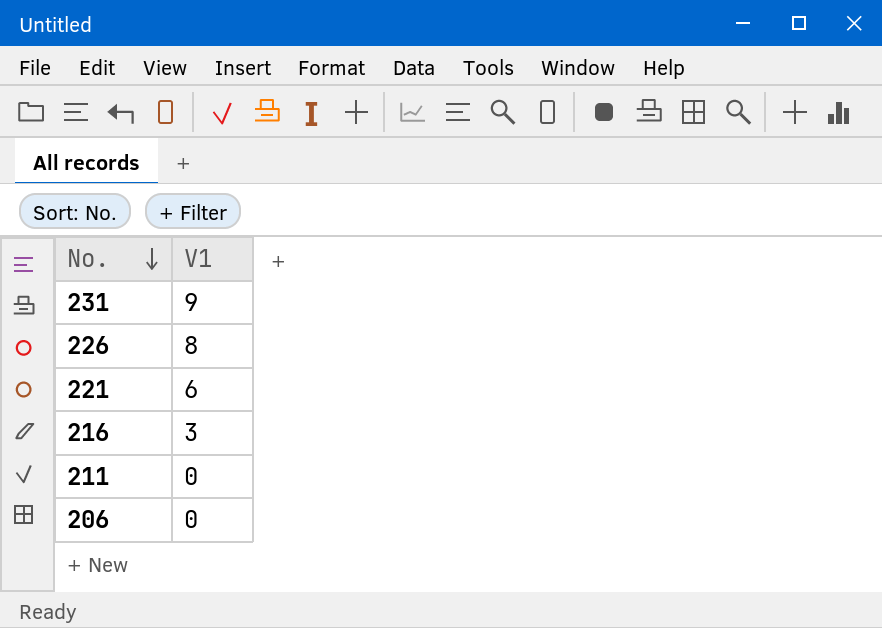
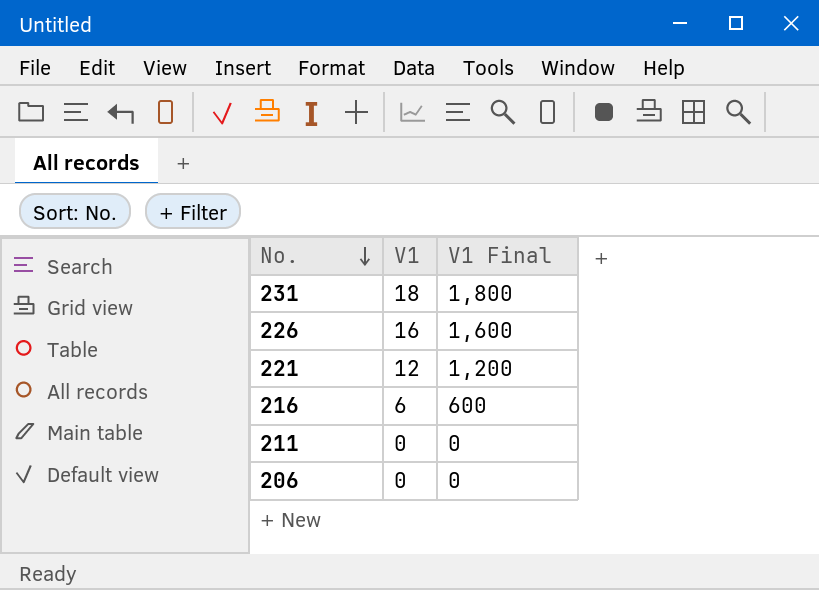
column V1 Final | formula: none -> [V1] * 100
231 | V1: 9 -> 18
226 | V1: 8 -> 16
221 | V1: 6 -> 12
216 | V1: 3 -> 6

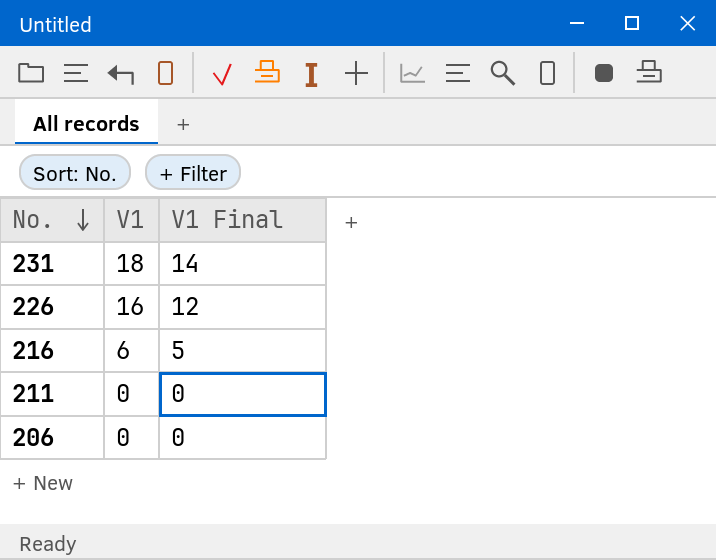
column V1 Final | formula: [V1] * 100 -> [V1] * 0.75
row 221: 12 | 1,200 -> none

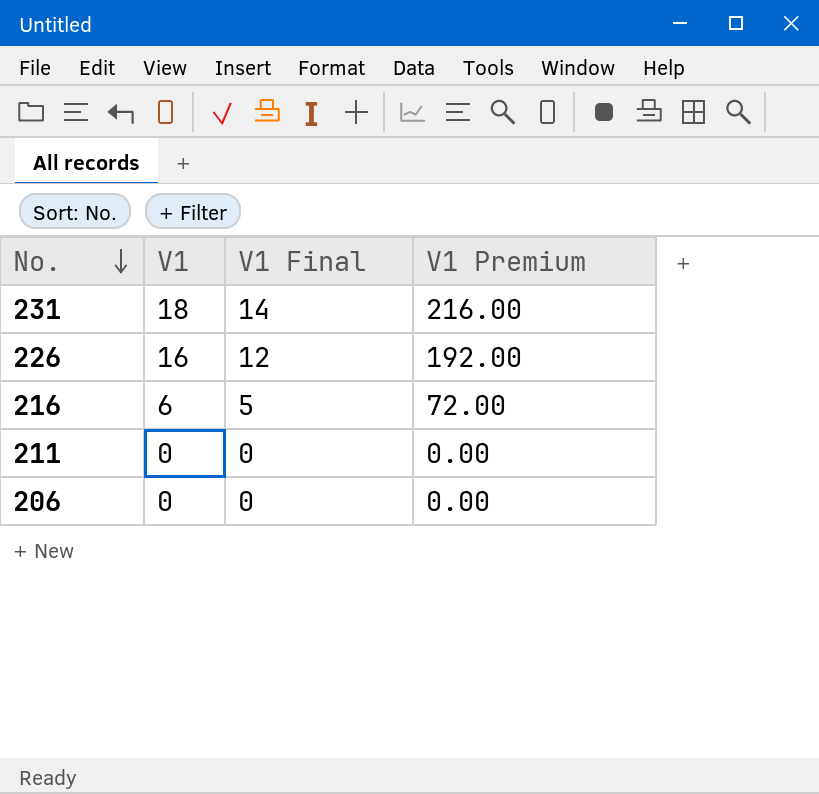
column V1 Premium | formula: none -> [V1] * 12

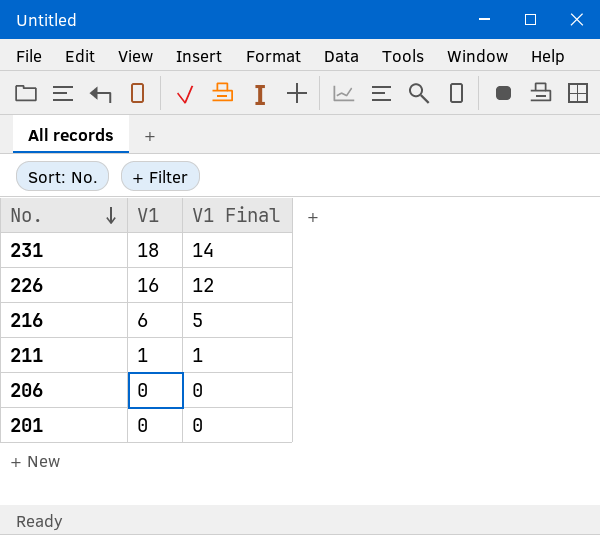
column V1 Premium | formula: [V1] * 12 -> none
211 | V1: 0 -> 1
211 | V1 Final: 0 -> 1
row 201: none -> 0 | 0

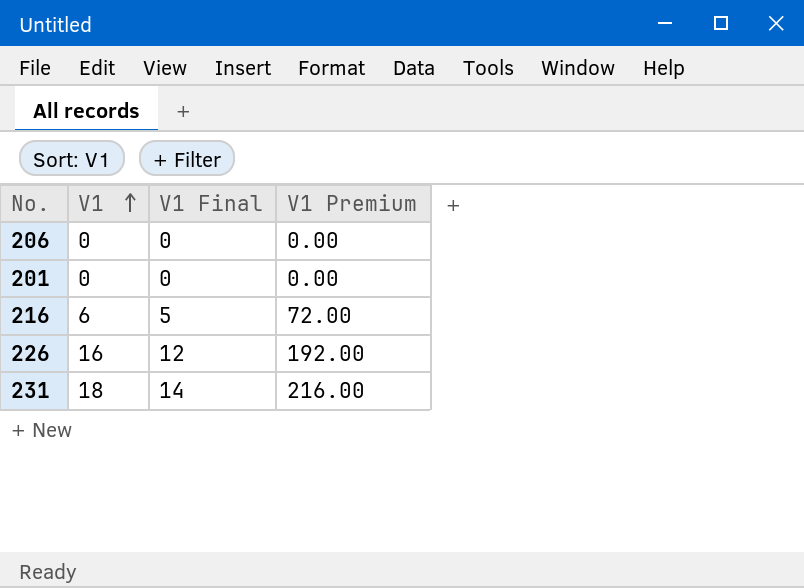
row order: No. descending -> V1 ascending
column V1 Premium | formula: none -> [V1] * 12
row 211: 1 | 1 -> none

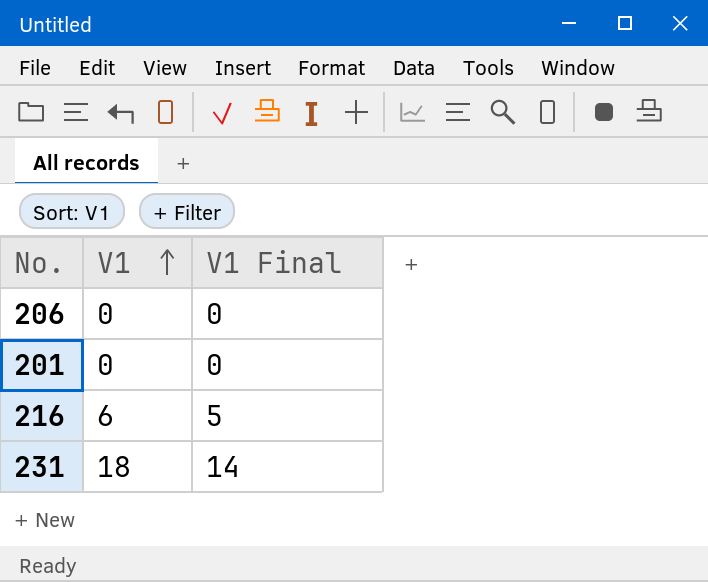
column V1 Premium | formula: [V1] * 12 -> none
row 226: 16 | 12 | 192.00 -> none

